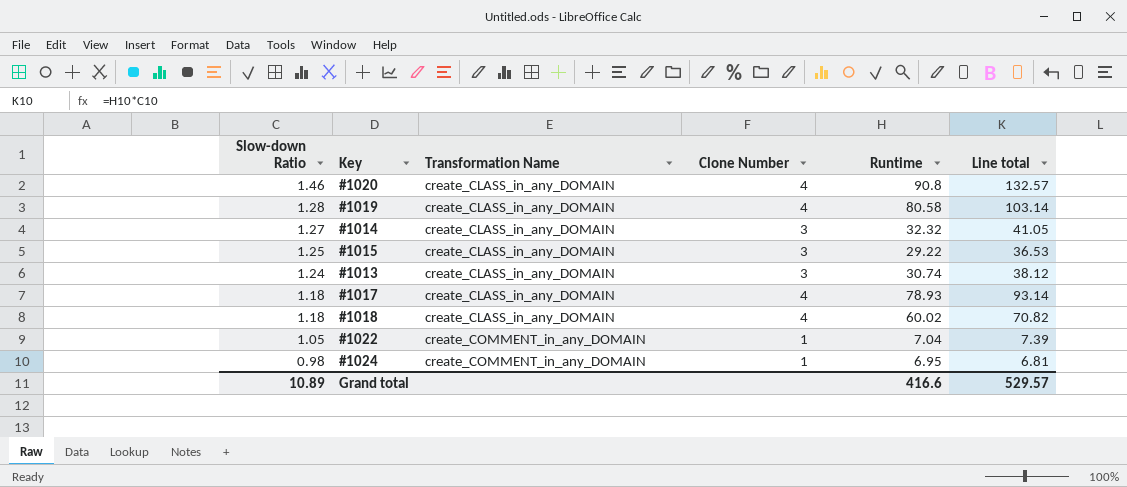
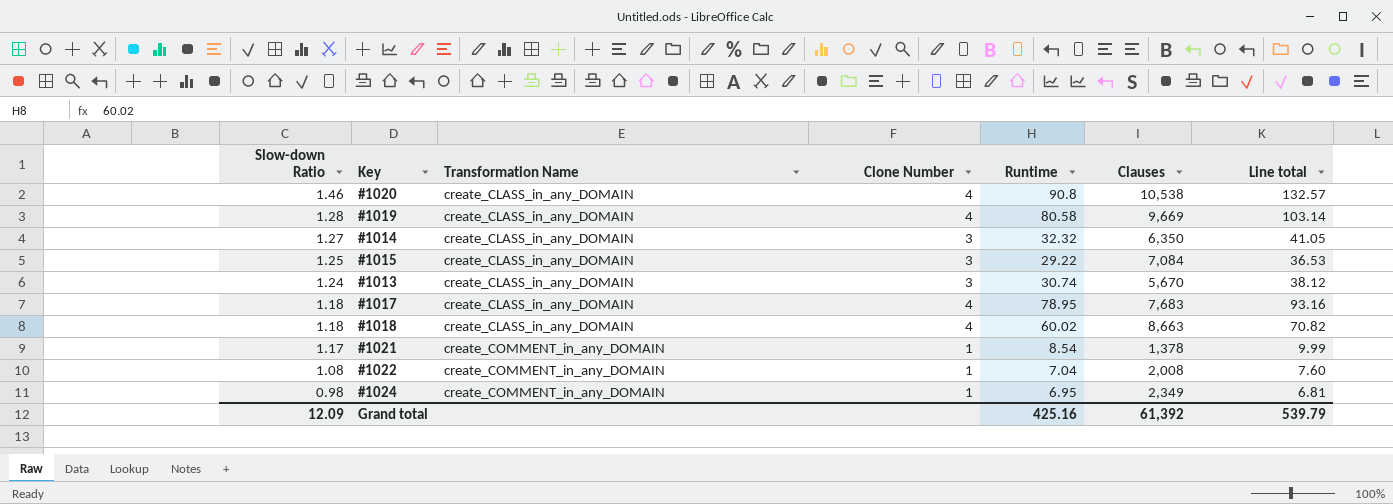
column Clauses | position: none -> 6
#1017 | Runtime: 78.93 -> 78.95
#1017 | Line total: 93.14 -> 93.16
row #1021: none -> 1.17 | create_COMMENT_in_any_DOMAIN | 1 | 8.54 | 1,378 | 9.99
#1022 | Slow-down Ratio: 1.05 -> 1.08
#1022 | Line total: 7.39 -> 7.60
Grand total | Slow-down Ratio: 10.89 -> 12.09
Grand total | Runtime: 416.6 -> 425.16
Grand total | Line total: 529.57 -> 539.79

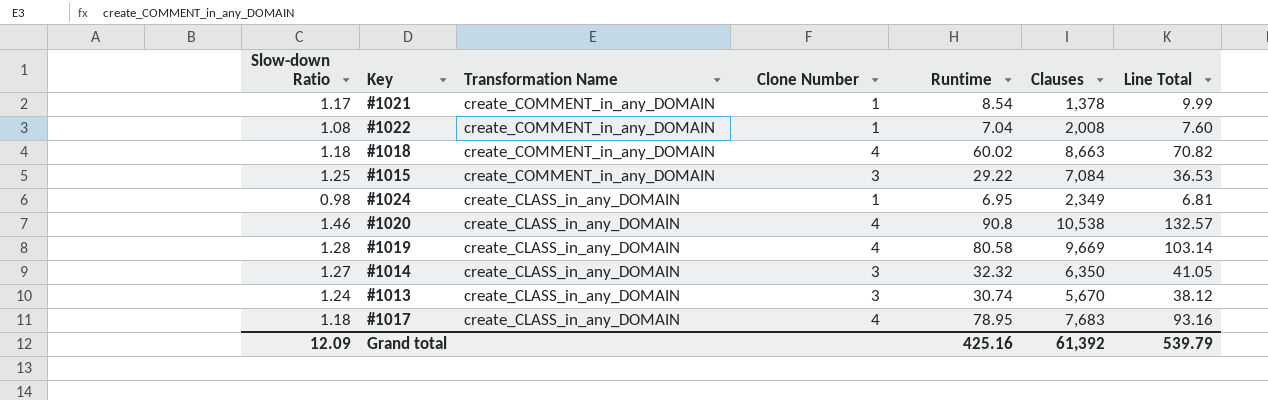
row order: Slow-down Ratio descending -> Transformation Name descending
column name: Line total -> Line Total
#1018 | Transformation Name: create_CLASS_in_any_DOMAIN -> create_COMMENT_in_any_DOMAIN
#1015 | Transformation Name: create_CLASS_in_any_DOMAIN -> create_COMMENT_in_any_DOMAIN
#1024 | Transformation Name: create_COMMENT_in_any_DOMAIN -> create_CLASS_in_any_DOMAIN

